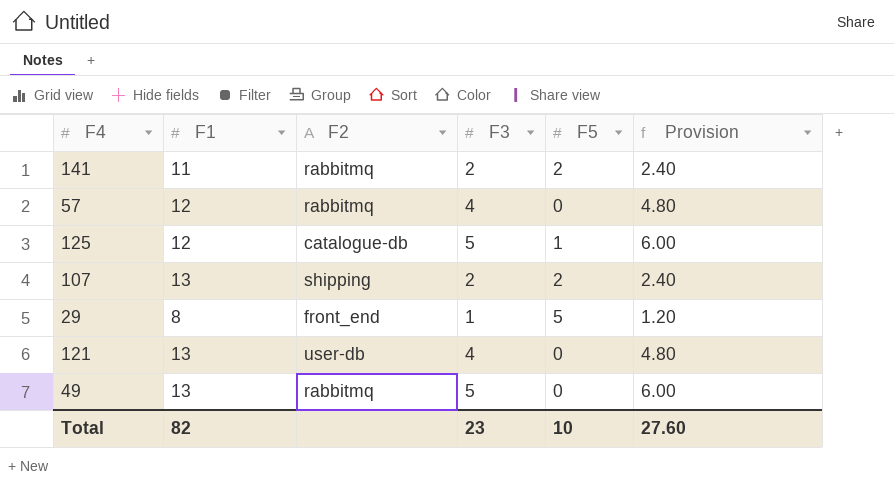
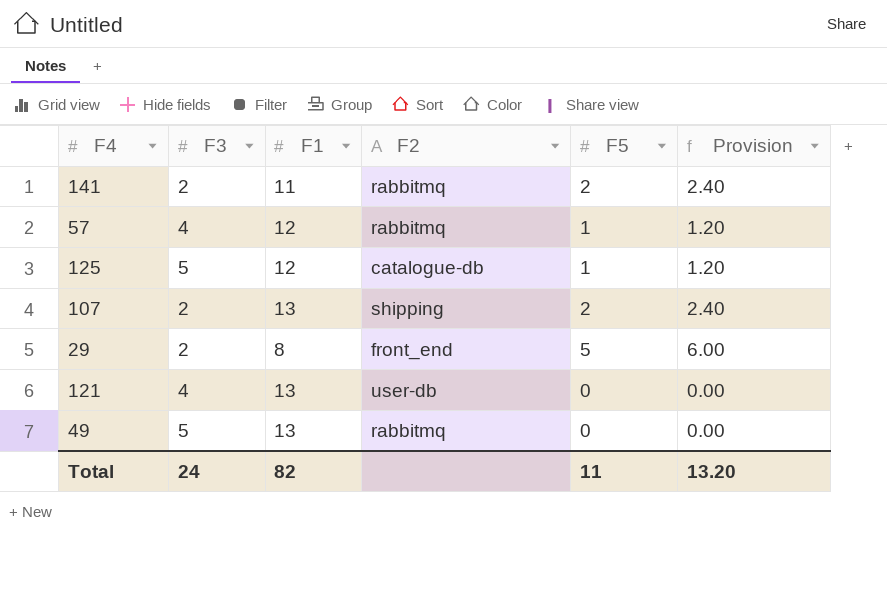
column F3 | position: 4 -> 2
column Provision | formula: [F3] * 1.2 -> [F5] * 1.2
57 | F5: 0 -> 1
29 | F3: 1 -> 2
Total | F3: 23 -> 24
Total | F5: 10 -> 11
Total | Provision: 27.60 -> 13.20

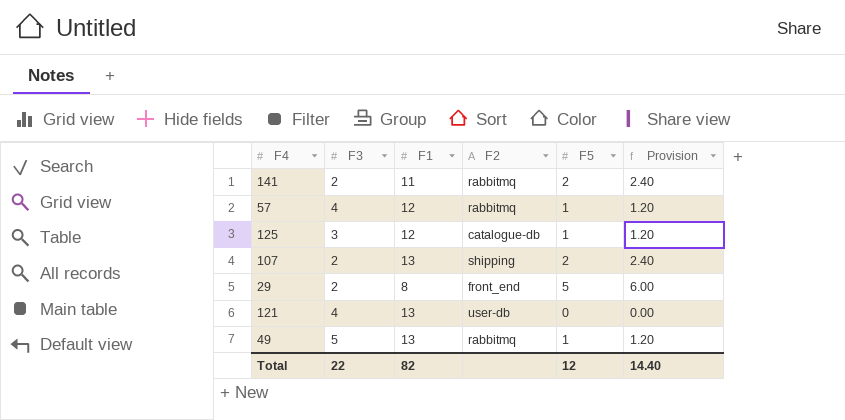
125 | F3: 5 -> 3
49 | F5: 0 -> 1
49 | Provision: 0.00 -> 1.20
Total | F3: 24 -> 22
Total | F5: 11 -> 12
Total | Provision: 13.20 -> 14.40

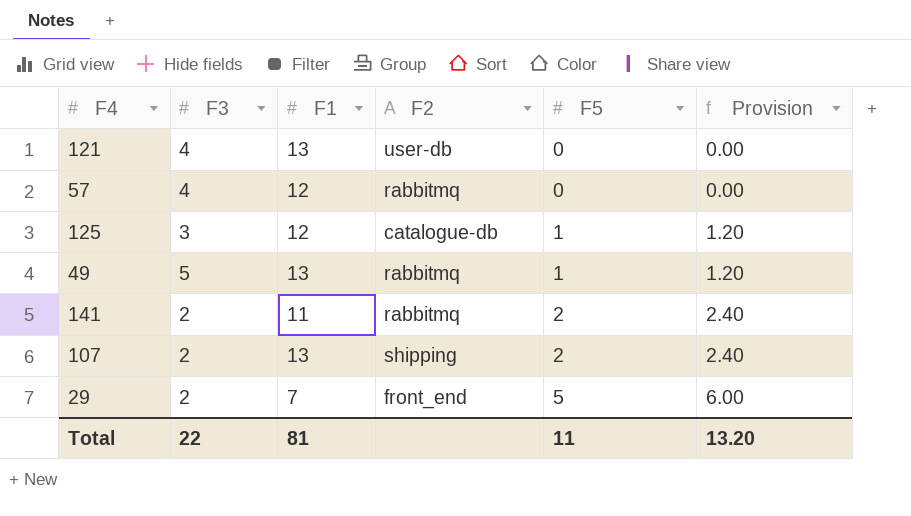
row order: none -> F5 ascending
57 | F5: 1 -> 0
57 | Provision: 1.20 -> 0.00
29 | F1: 8 -> 7
Total | F1: 82 -> 81
Total | F5: 12 -> 11
Total | Provision: 14.40 -> 13.20

